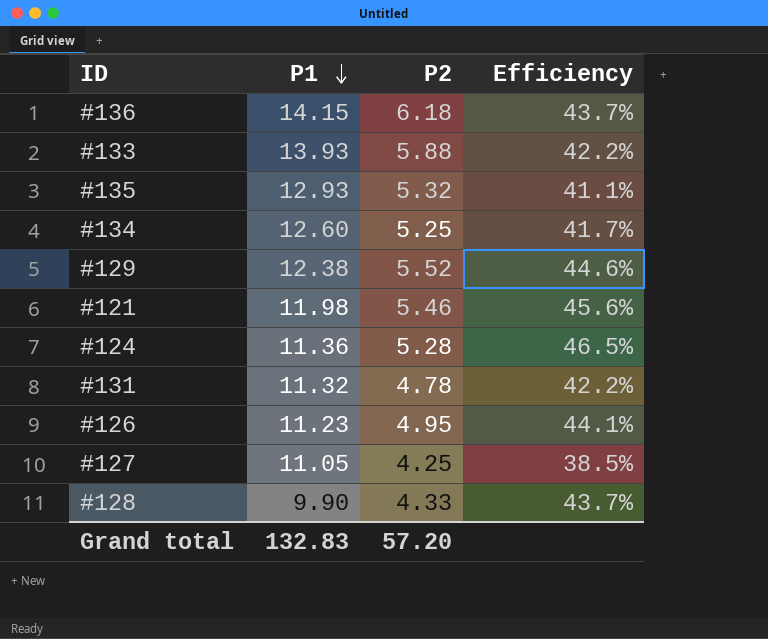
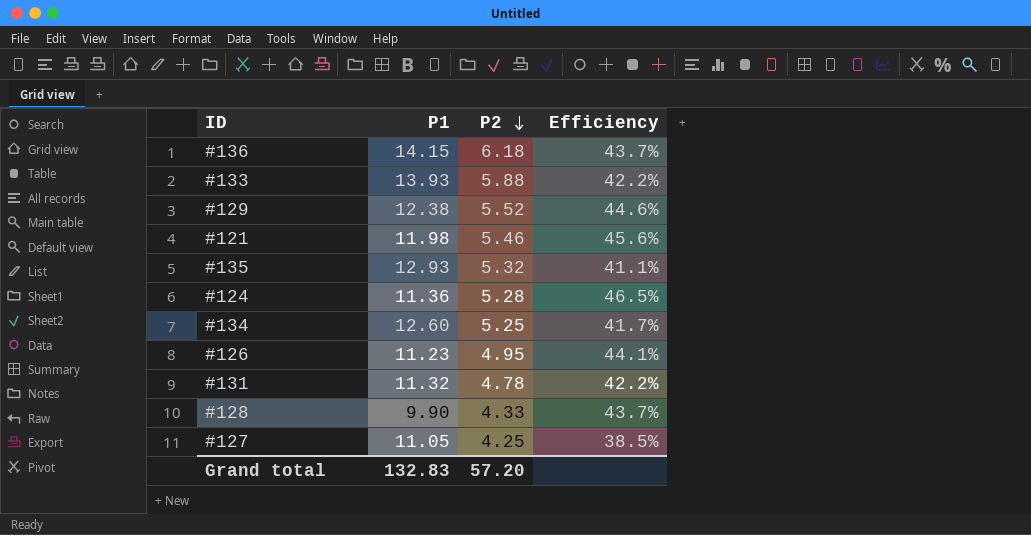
row order: P1 descending -> P2 descending

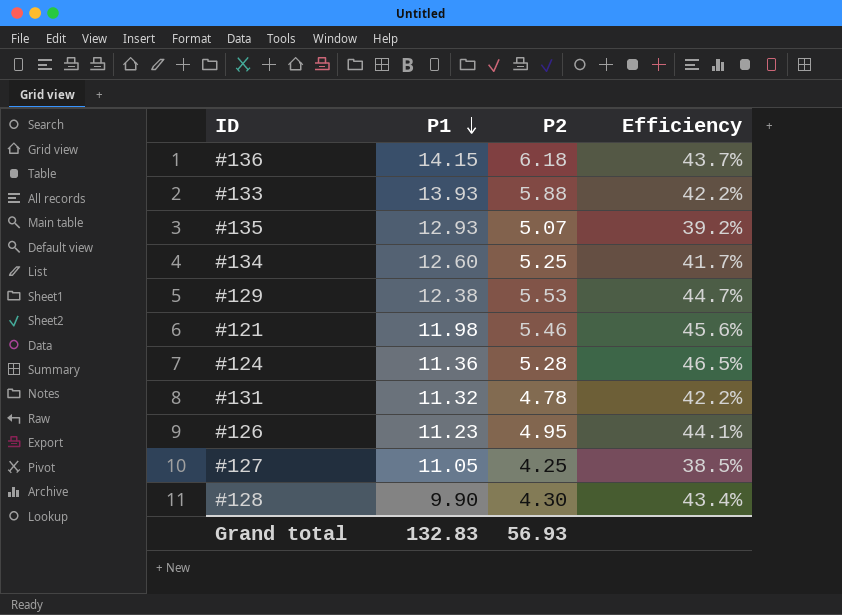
row order: P2 descending -> P1 descending
#135 | P2: 5.32 -> 5.07
#135 | Efficiency: 41.1% -> 39.2%
#129 | P2: 5.52 -> 5.53
#129 | Efficiency: 44.6% -> 44.7%
#128 | P2: 4.33 -> 4.30
#128 | Efficiency: 43.7% -> 43.4%
Grand total | P2: 57.20 -> 56.93

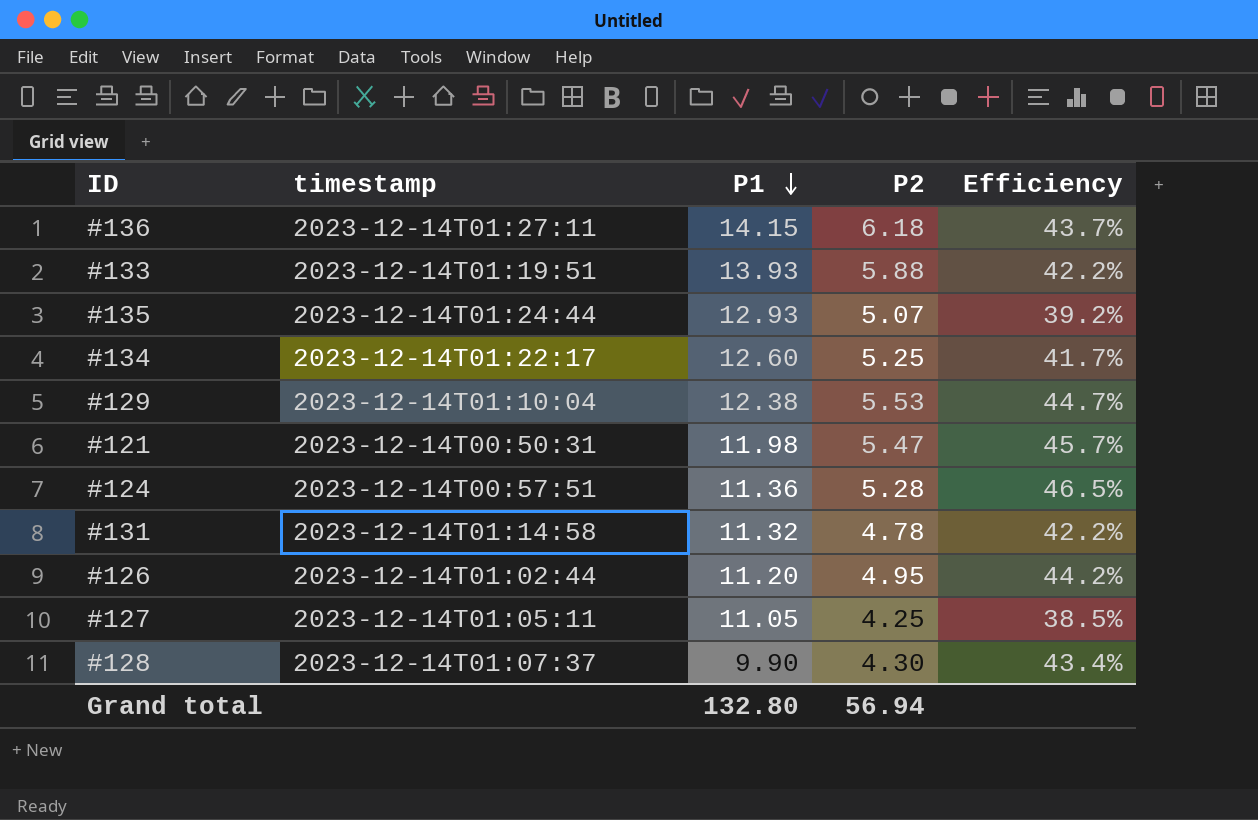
column timestamp | position: none -> 2
#121 | P2: 5.46 -> 5.47
#121 | Efficiency: 45.6% -> 45.7%
#126 | P1: 11.23 -> 11.20
#126 | Efficiency: 44.1% -> 44.2%
Grand total | P1: 132.83 -> 132.80
Grand total | P2: 56.93 -> 56.94

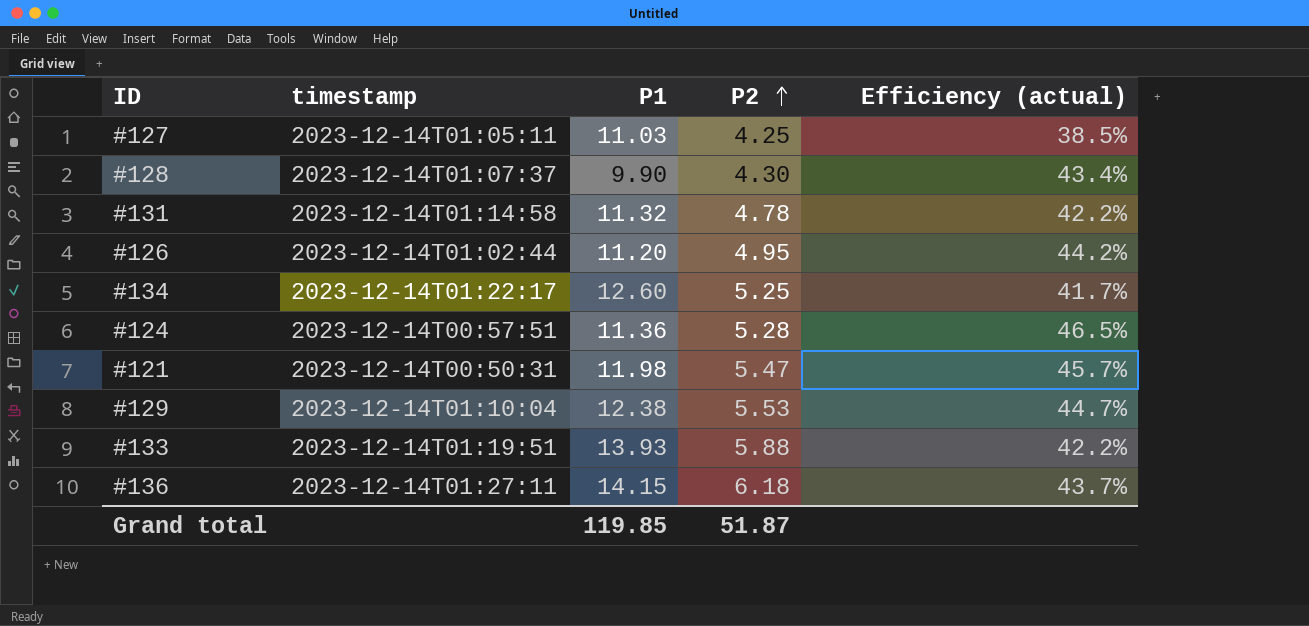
row order: P1 descending -> P2 ascending
column name: Efficiency -> Efficiency (actual)
row #135: 2023-12-14T01:24:44 | 12.93 | 5.07 | 39.2% -> none
#127 | P1: 11.05 -> 11.03
Grand total | P1: 132.80 -> 119.85
Grand total | P2: 56.94 -> 51.87

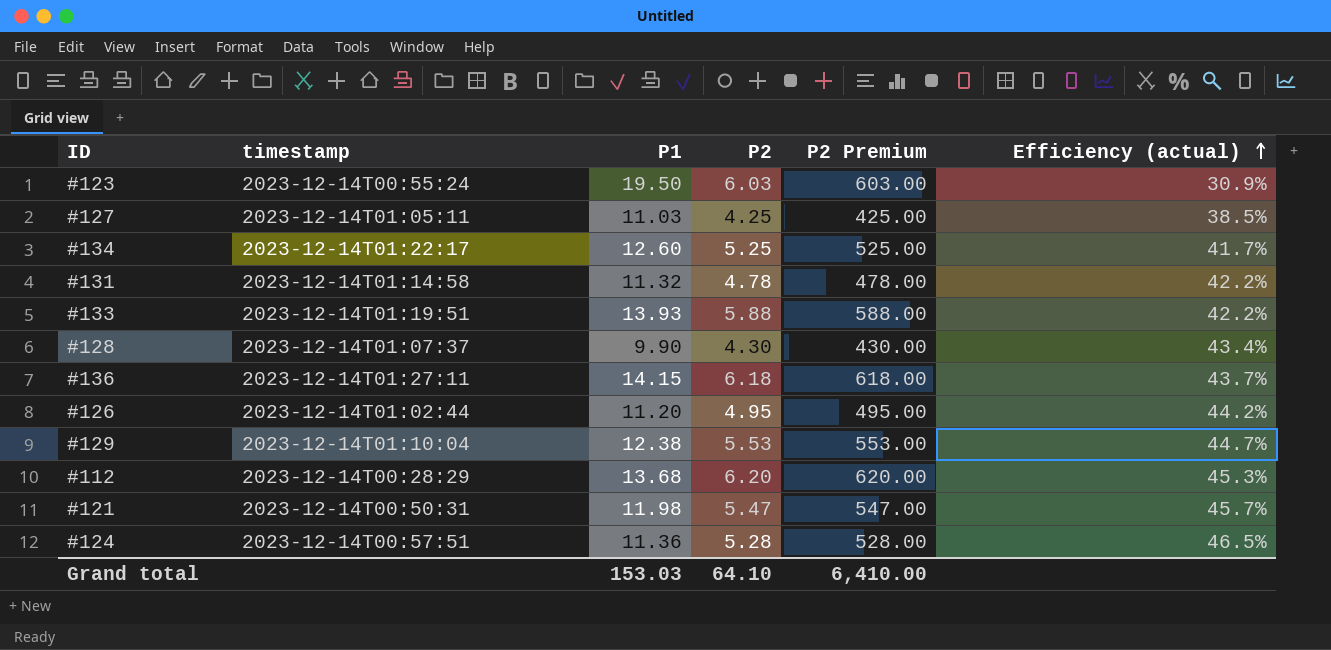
row order: P2 ascending -> Efficiency (actual) ascending
column P2 Premium | formula: none -> [P2] * 100
row #123: none -> 2023-12-14T00:55:24 | 19.50 | 6.03 | 603.00 | 30.9%
row #112: none -> 2023-12-14T00:28:29 | 13.68 | 6.20 | 620.00 | 45.3%
Grand total | P1: 119.85 -> 153.03
Grand total | P2: 51.87 -> 64.10

